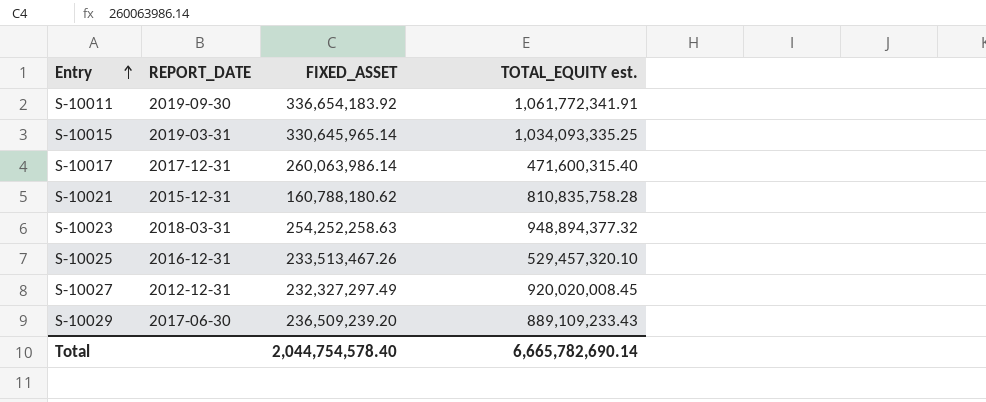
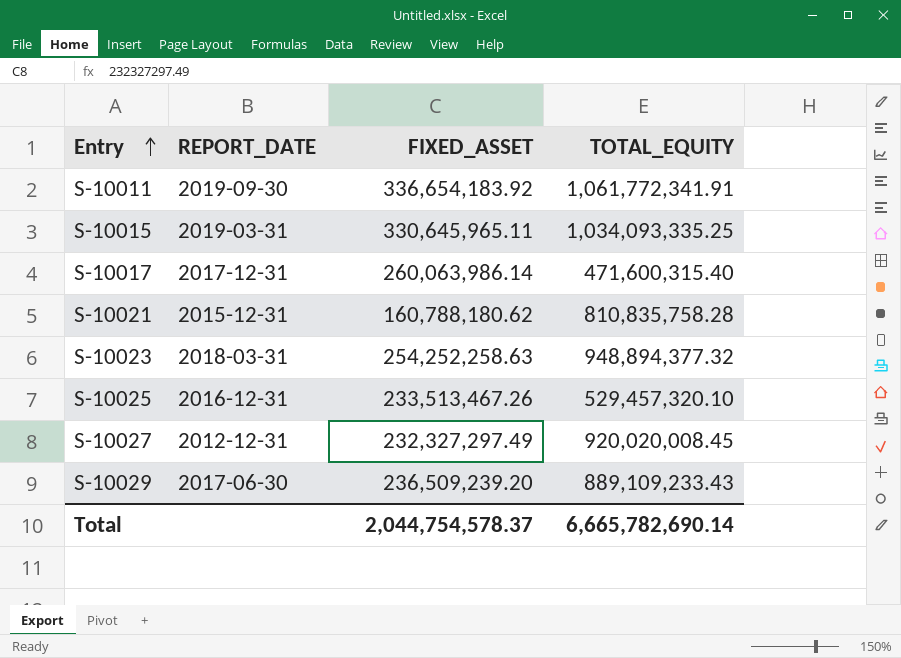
column name: TOTAL_EQUITY est. -> TOTAL_EQUITY
S-10015 | FIXED_ASSET: 330,645,965.14 -> 330,645,965.11
Total | FIXED_ASSET: 2,044,754,578.40 -> 2,044,754,578.37

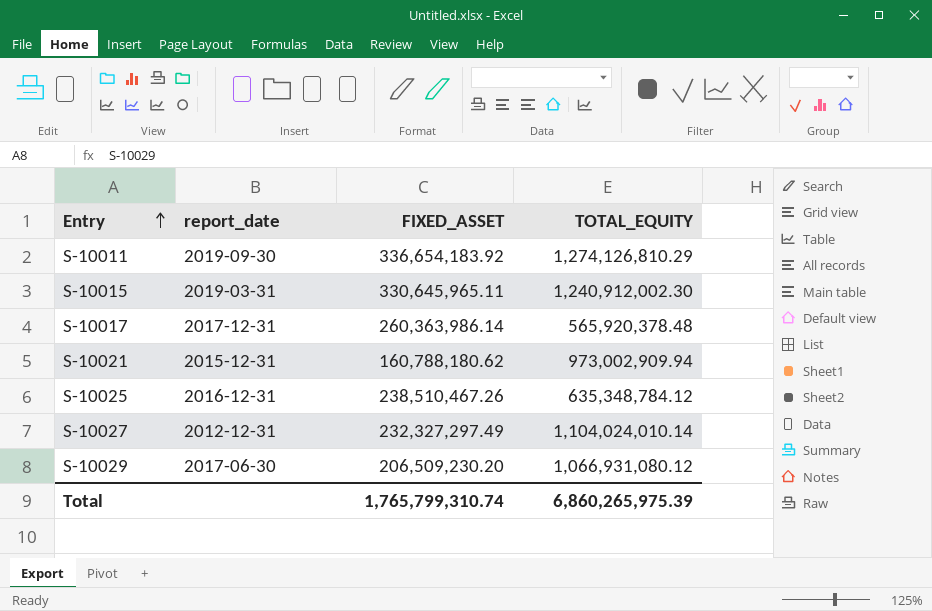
column name: REPORT_DATE -> report_date
row S-10023: 2018-03-31 | 254,252,258.63 | 948,894,377.32 -> none
S-10011 | TOTAL_EQUITY: 1,061,772,341.91 -> 1,274,126,810.29
S-10015 | TOTAL_EQUITY: 1,034,093,335.25 -> 1,240,912,002.30
S-10017 | FIXED_ASSET: 260,063,986.14 -> 260,363,986.14
S-10017 | TOTAL_EQUITY: 471,600,315.40 -> 565,920,378.48
S-10021 | TOTAL_EQUITY: 810,835,758.28 -> 973,002,909.94
S-10025 | FIXED_ASSET: 233,513,467.26 -> 238,510,467.26
S-10025 | TOTAL_EQUITY: 529,457,320.10 -> 635,348,784.12
S-10027 | TOTAL_EQUITY: 920,020,008.45 -> 1,104,024,010.14
S-10029 | FIXED_ASSET: 236,509,239.20 -> 206,509,230.20
S-10029 | TOTAL_EQUITY: 889,109,233.43 -> 1,066,931,080.12
Total | FIXED_ASSET: 2,044,754,578.37 -> 1,765,799,310.74
Total | TOTAL_EQUITY: 6,665,782,690.14 -> 6,860,265,975.39

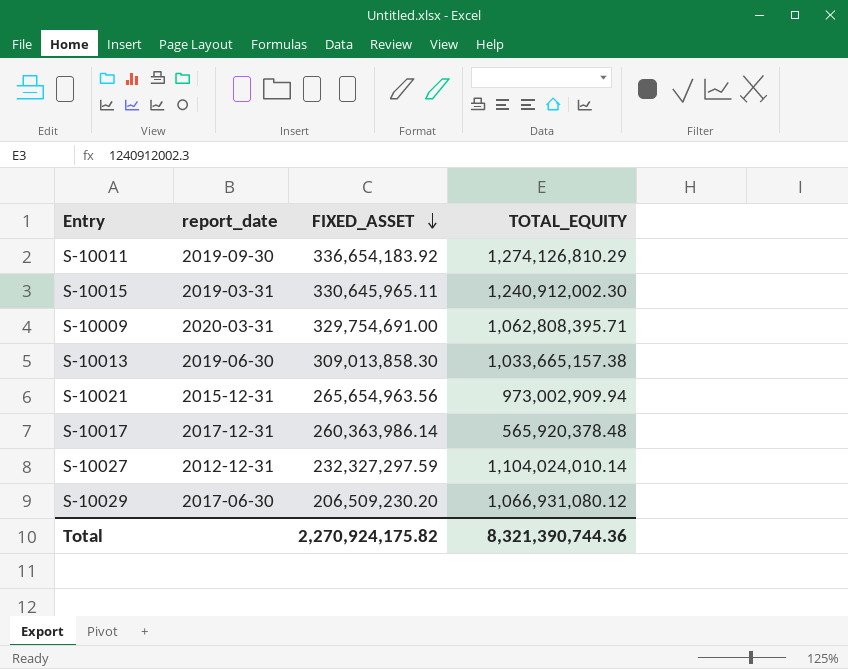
row order: Entry ascending -> FIXED_ASSET descending
row S-10025: 2016-12-31 | 238,510,467.26 | 635,348,784.12 -> none
row S-10009: none -> 2020-03-31 | 329,754,691.00 | 1,062,808,395.71
row S-10013: none -> 2019-06-30 | 309,013,858.30 | 1,033,665,157.38
S-10021 | FIXED_ASSET: 160,788,180.62 -> 265,654,963.56
S-10027 | FIXED_ASSET: 232,327,297.49 -> 232,327,297.59
Total | FIXED_ASSET: 1,765,799,310.74 -> 2,270,924,175.82
Total | TOTAL_EQUITY: 6,860,265,975.39 -> 8,321,390,744.36

